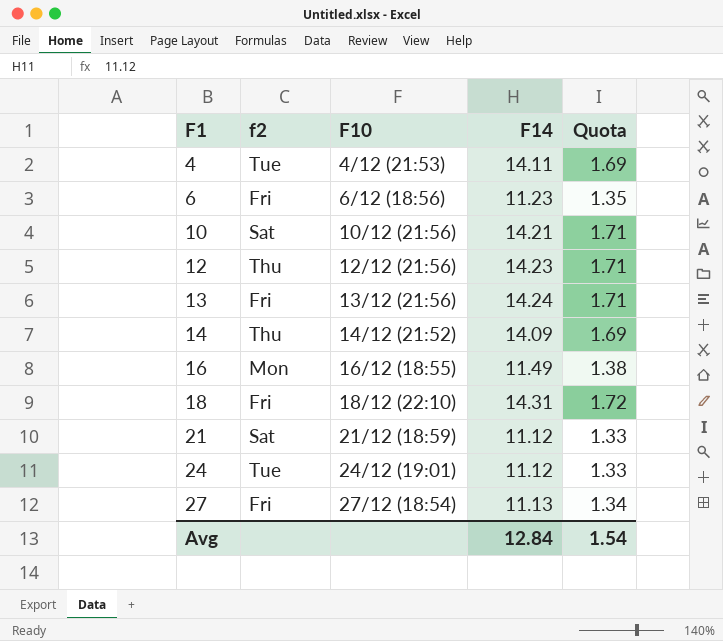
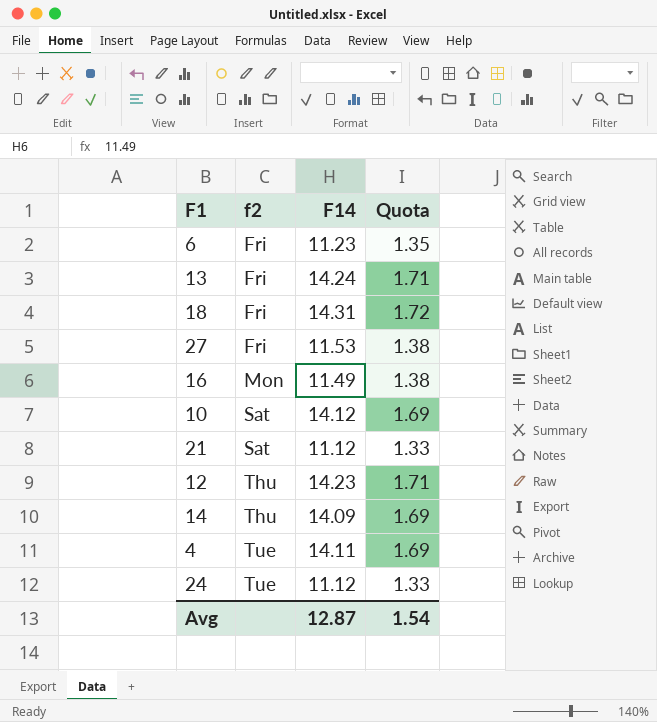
row order: F1 ascending -> f2 ascending
column F10 | position: 3 -> none
27 | F14: 11.13 -> 11.53
27 | Quota: 1.34 -> 1.38
10 | F14: 14.21 -> 14.12
10 | Quota: 1.71 -> 1.69
Avg | F14: 12.84 -> 12.87

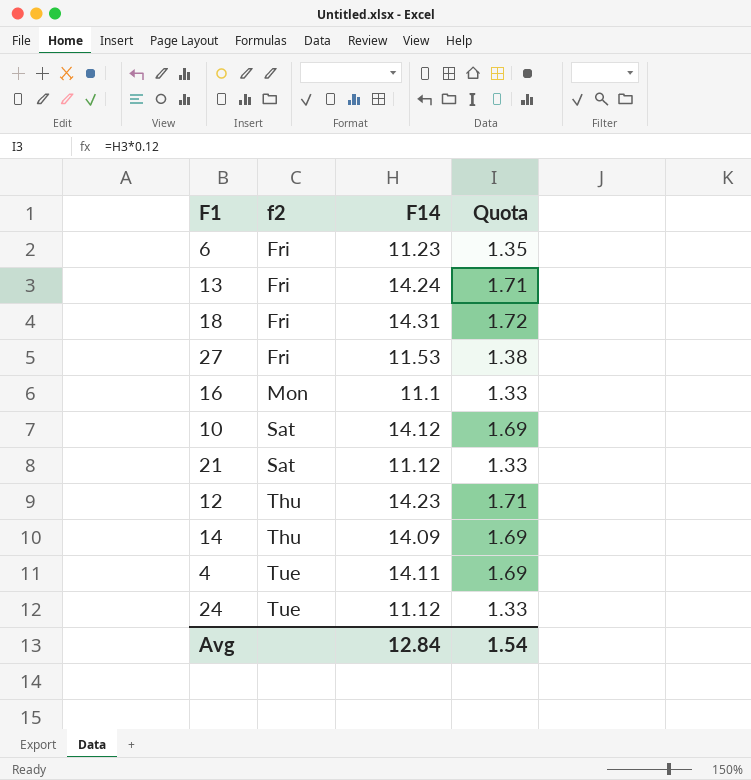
16 | F14: 11.49 -> 11.1
16 | Quota: 1.38 -> 1.33
Avg | F14: 12.87 -> 12.84

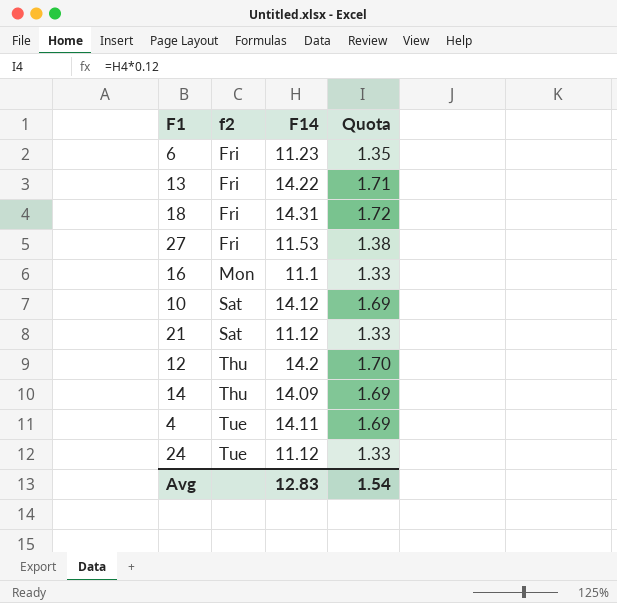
13 | F14: 14.24 -> 14.22
12 | F14: 14.23 -> 14.2
12 | Quota: 1.71 -> 1.70
Avg | F14: 12.84 -> 12.83

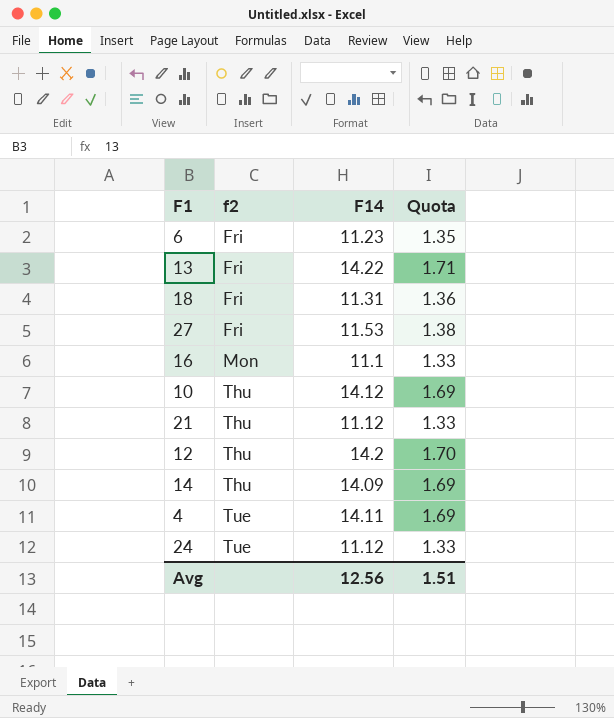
18 | F14: 14.31 -> 11.31
18 | Quota: 1.72 -> 1.36
10 | f2: Sat -> Thu
21 | f2: Sat -> Thu
Avg | F14: 12.83 -> 12.56
Avg | Quota: 1.54 -> 1.51

